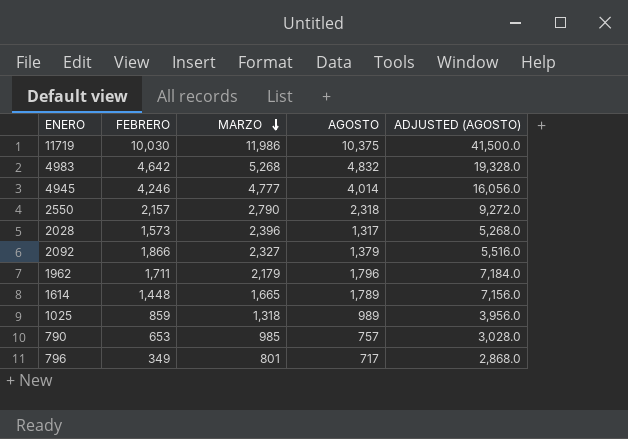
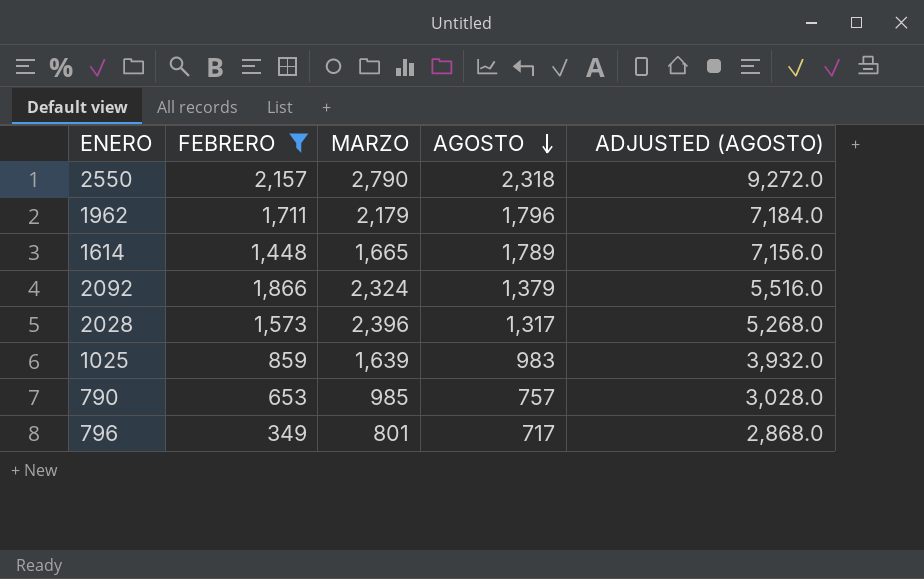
filter: none -> FEBRERO <= 2,157
row order: MARZO descending -> AGOSTO descending
2092 | MARZO: 2,327 -> 2,324
1025 | MARZO: 1,318 -> 1,639
1025 | AGOSTO: 989 -> 983
1025 | ADJUSTED (AGOSTO): 3,956.0 -> 3,932.0

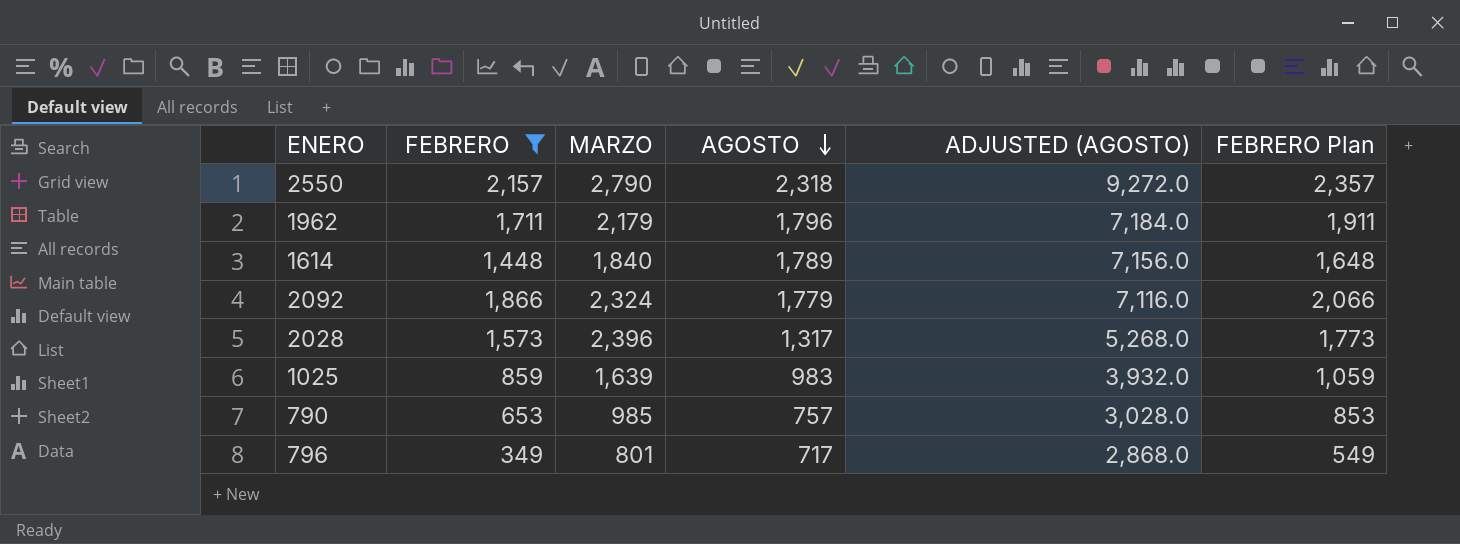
column FEBRERO Plan | formula: none -> [FEBRERO] + 200
1614 | MARZO: 1,665 -> 1,840
2092 | AGOSTO: 1,379 -> 1,779
2092 | ADJUSTED (AGOSTO): 5,516.0 -> 7,116.0

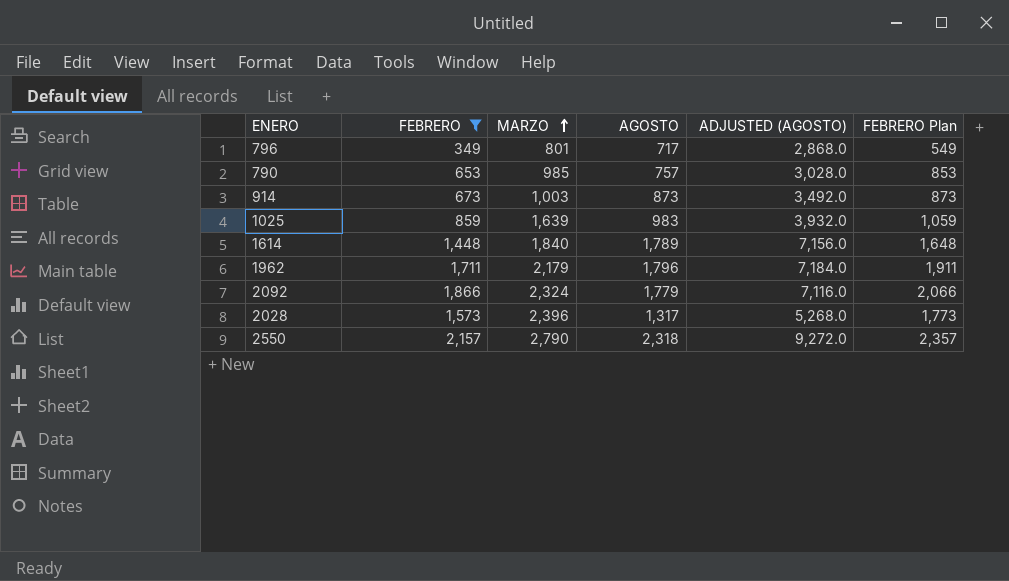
row order: AGOSTO descending -> MARZO ascending
row 914: none -> 673 | 1,003 | 873 | 3,492.0 | 873

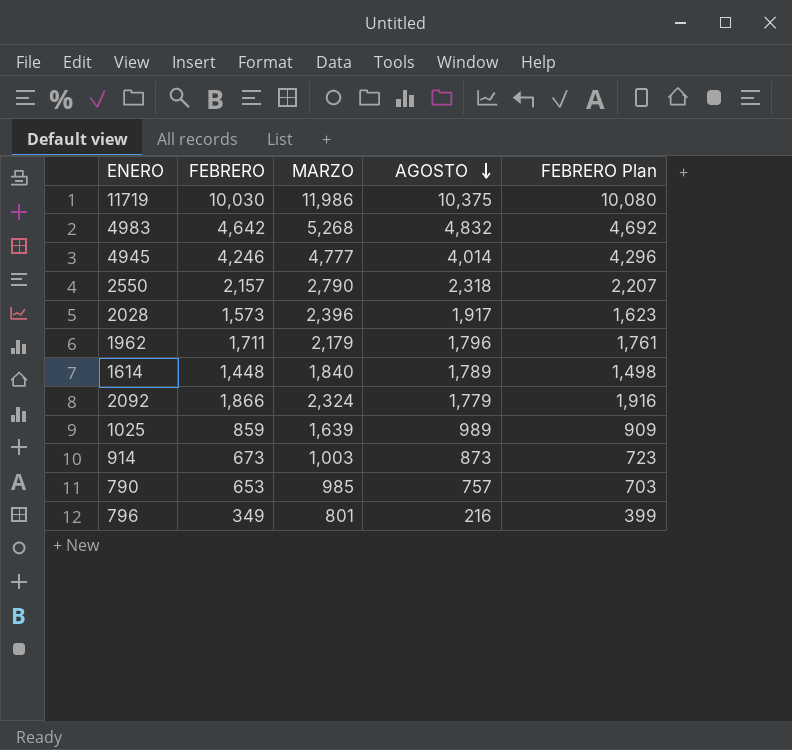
filter: FEBRERO <= 2,157 -> none
row order: MARZO ascending -> AGOSTO descending
column ADJUSTED (AGOSTO) | formula: [AGOSTO] * 4 -> none
column FEBRERO Plan | formula: [FEBRERO] + 200 -> [FEBRERO] + 50
2028 | AGOSTO: 1,317 -> 1,917
1025 | AGOSTO: 983 -> 989
796 | AGOSTO: 717 -> 216

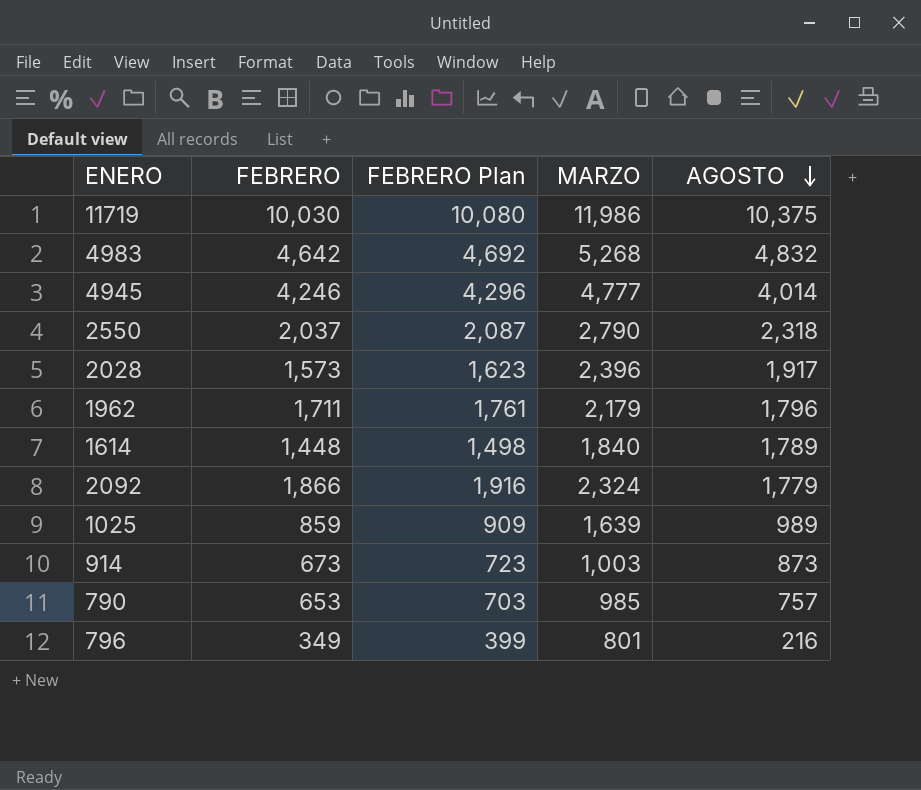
column FEBRERO Plan | position: 5 -> 3
2550 | FEBRERO: 2,157 -> 2,037
2550 | FEBRERO Plan: 2,207 -> 2,087

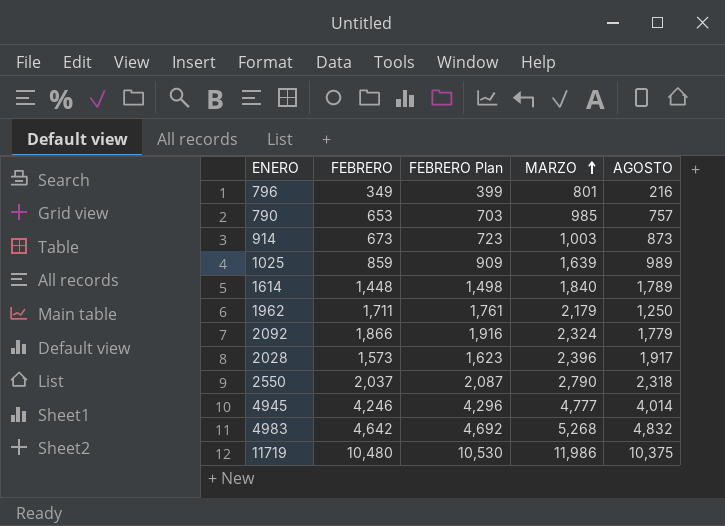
row order: AGOSTO descending -> MARZO ascending
1962 | AGOSTO: 1,796 -> 1,250
11719 | FEBRERO: 10,030 -> 10,480
11719 | FEBRERO Plan: 10,080 -> 10,530

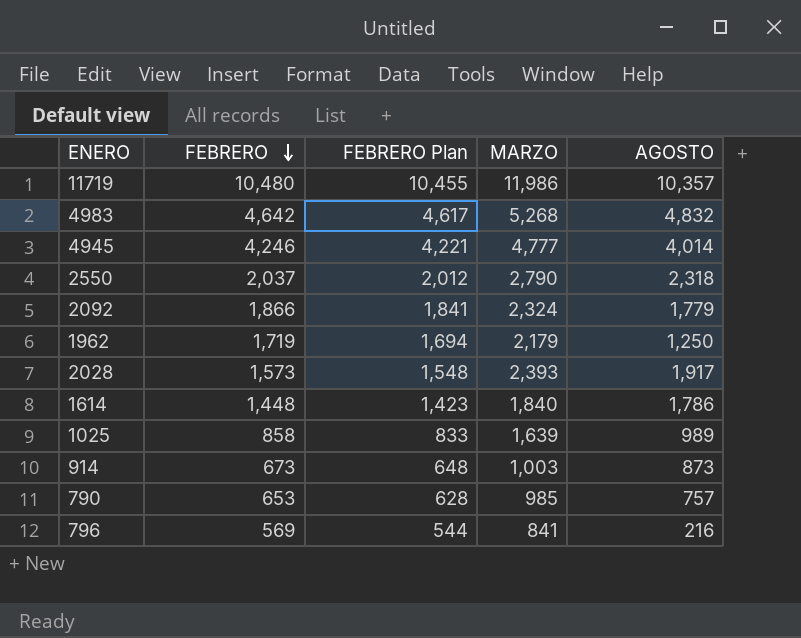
row order: MARZO ascending -> FEBRERO descending
column FEBRERO Plan | formula: [FEBRERO] + 50 -> [FEBRERO] - 25
11719 | AGOSTO: 10,375 -> 10,357
1962 | FEBRERO: 1,711 -> 1,719
2028 | MARZO: 2,396 -> 2,393
1614 | AGOSTO: 1,789 -> 1,786
1025 | FEBRERO: 859 -> 858
796 | FEBRERO: 349 -> 569
796 | MARZO: 801 -> 841

